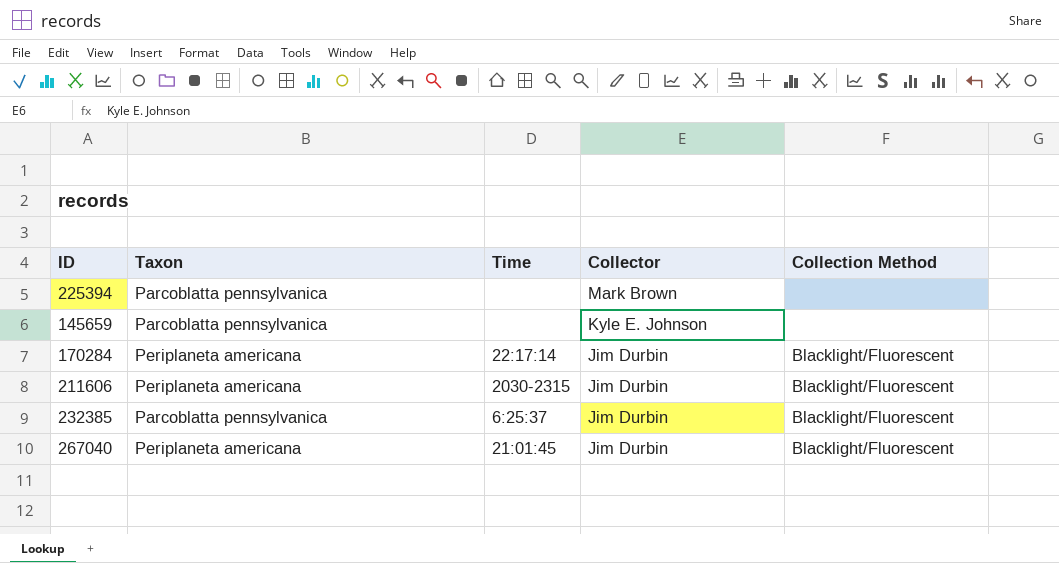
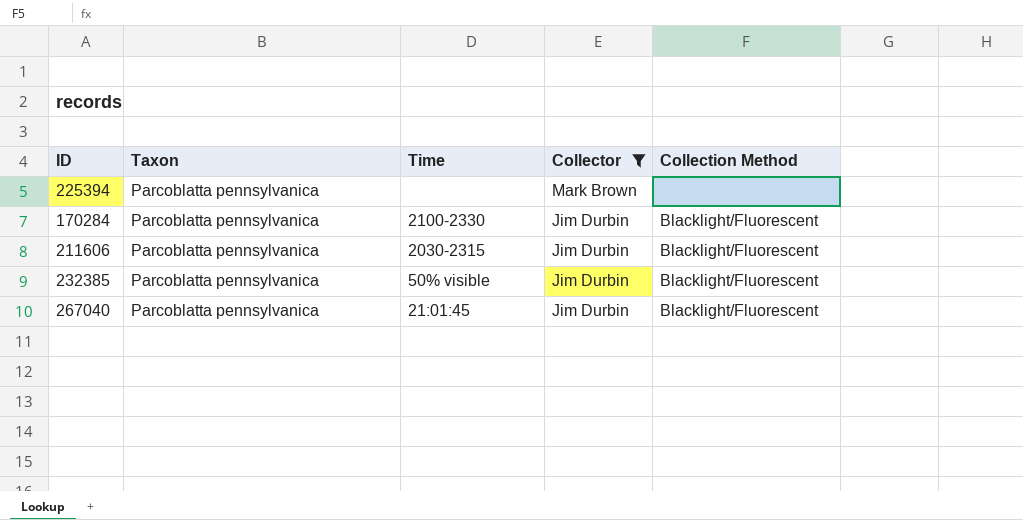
filter: none -> Collector != Kyle E. Johnson
170284 | Taxon: Periplaneta americana -> Parcoblatta pennsylvanica
170284 | Time: 22:17:14 -> 2100-2330
211606 | Taxon: Periplaneta americana -> Parcoblatta pennsylvanica
232385 | Time: 6:25:37 -> 50% visible
267040 | Taxon: Periplaneta americana -> Parcoblatta pennsylvanica

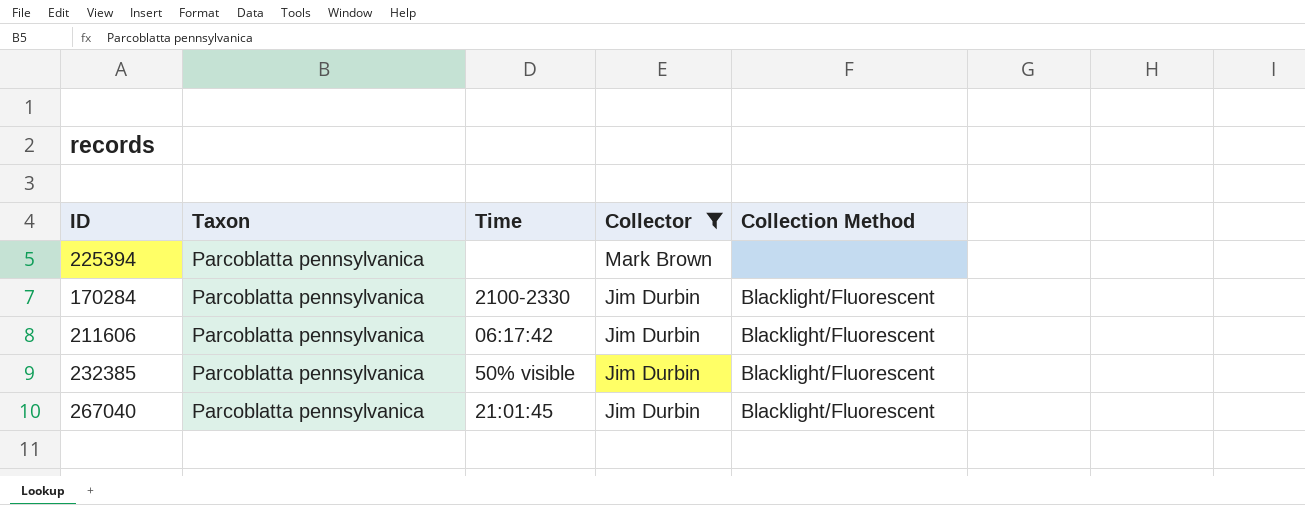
211606 | Time: 2030-2315 -> 06:17:42

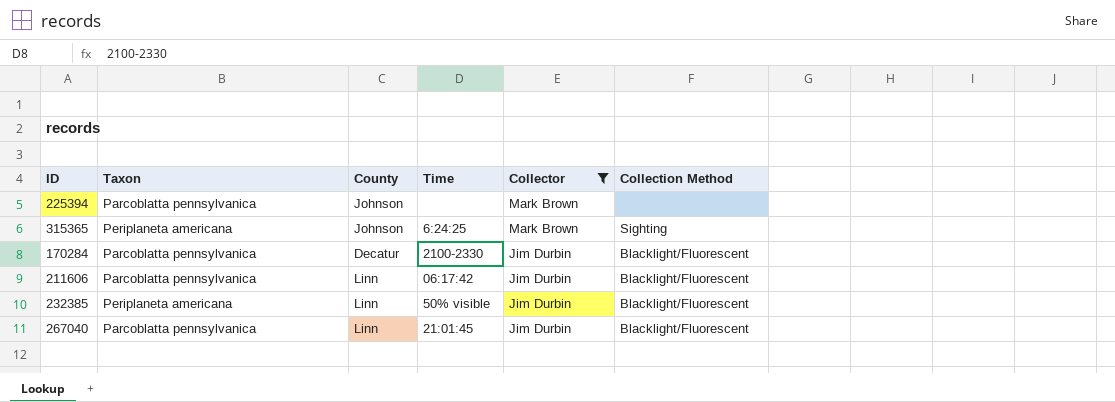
column County | position: none -> 3
row 315365: none -> Periplaneta americana | Johnson | 6:24:25 | Mark Brown | Sighting
232385 | Taxon: Parcoblatta pennsylvanica -> Periplaneta americana

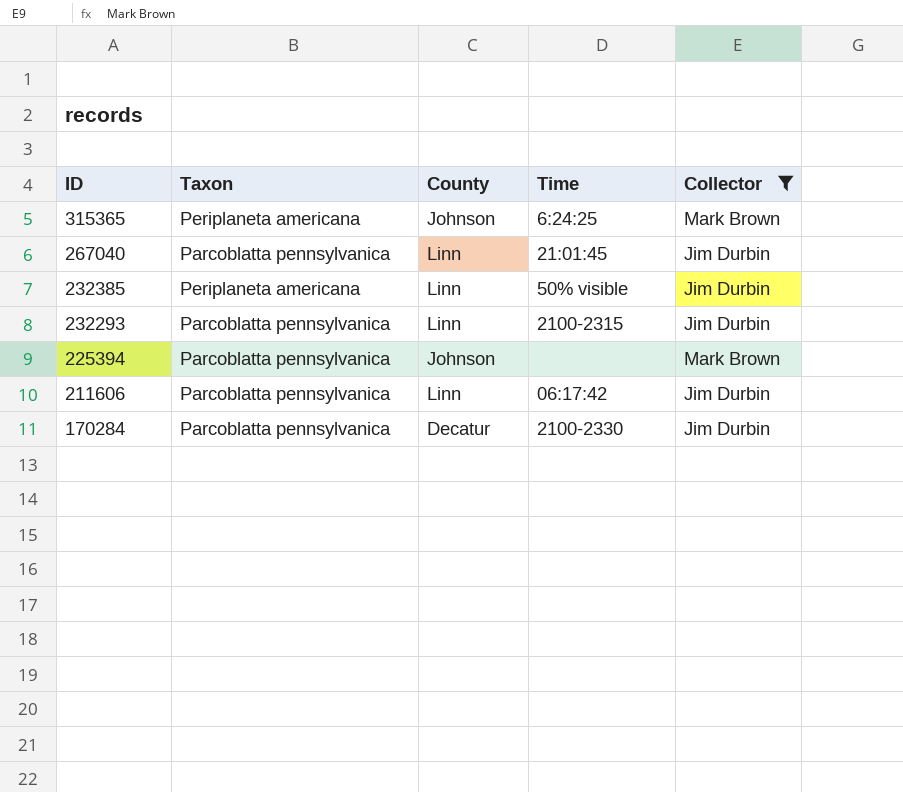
row order: Collector descending -> ID descending
column Collection Method | position: 6 -> none
row 232293: none -> Parcoblatta pennsylvanica | Linn | 2100-2315 | Jim Durbin

